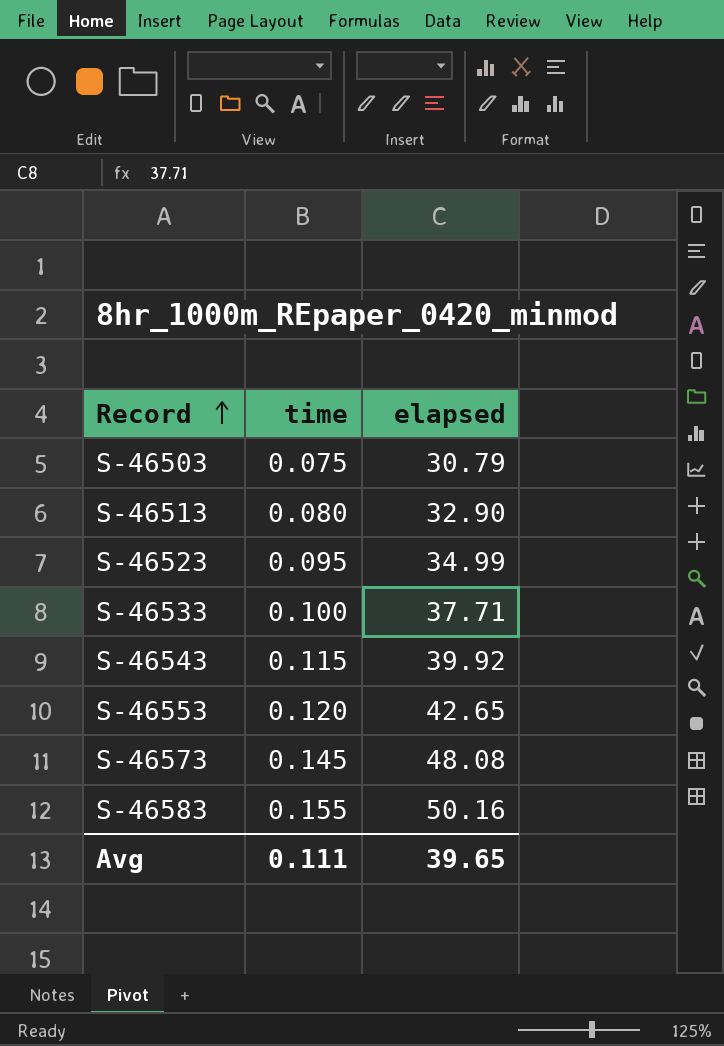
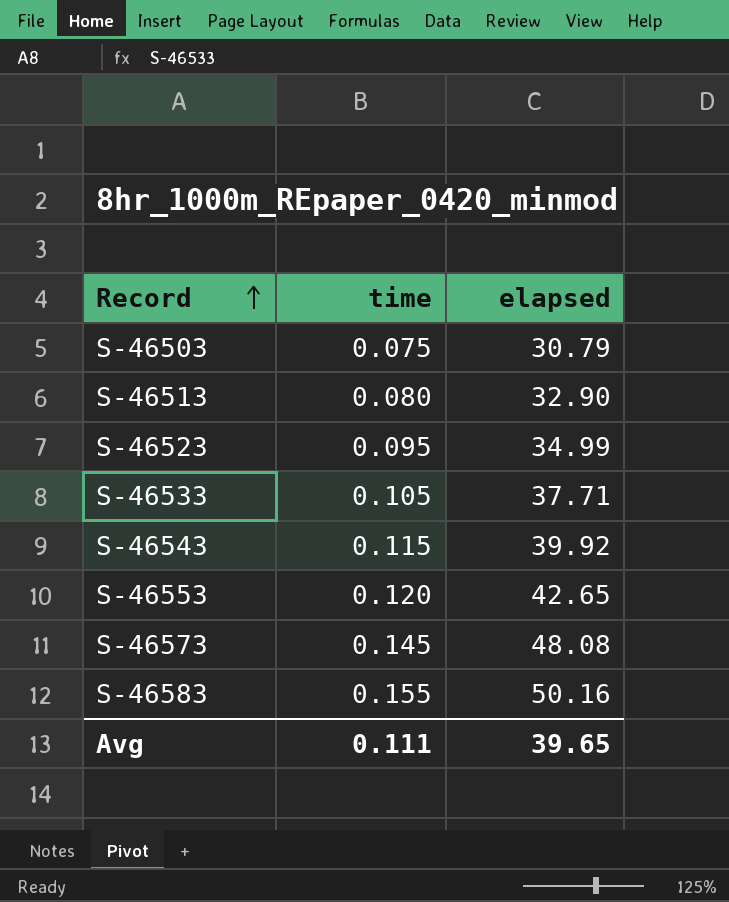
S-46533 | time: 0.100 -> 0.105

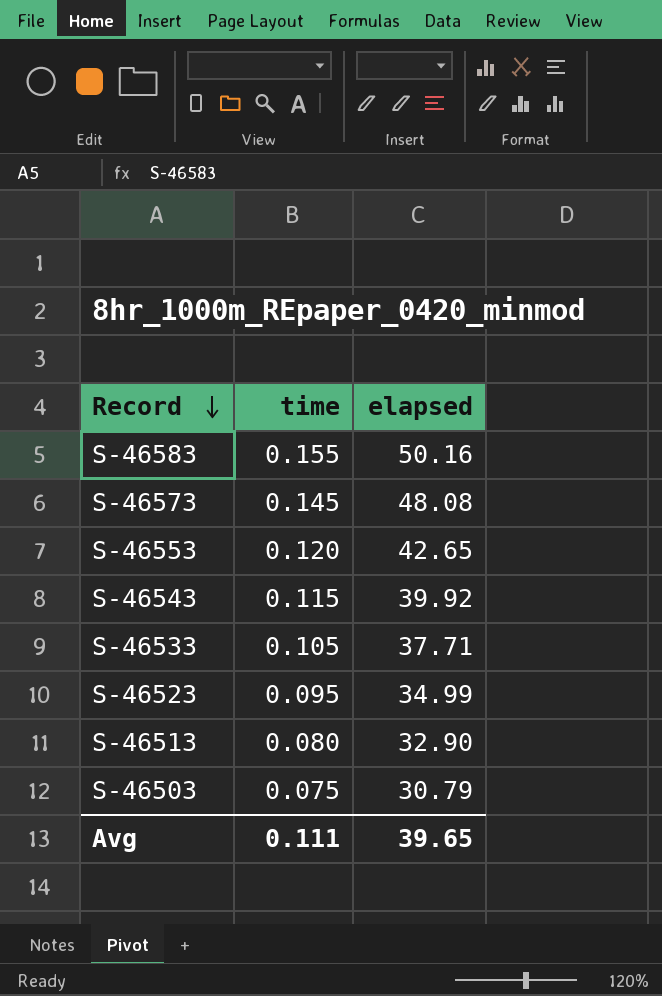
row order: Record ascending -> Record descending

